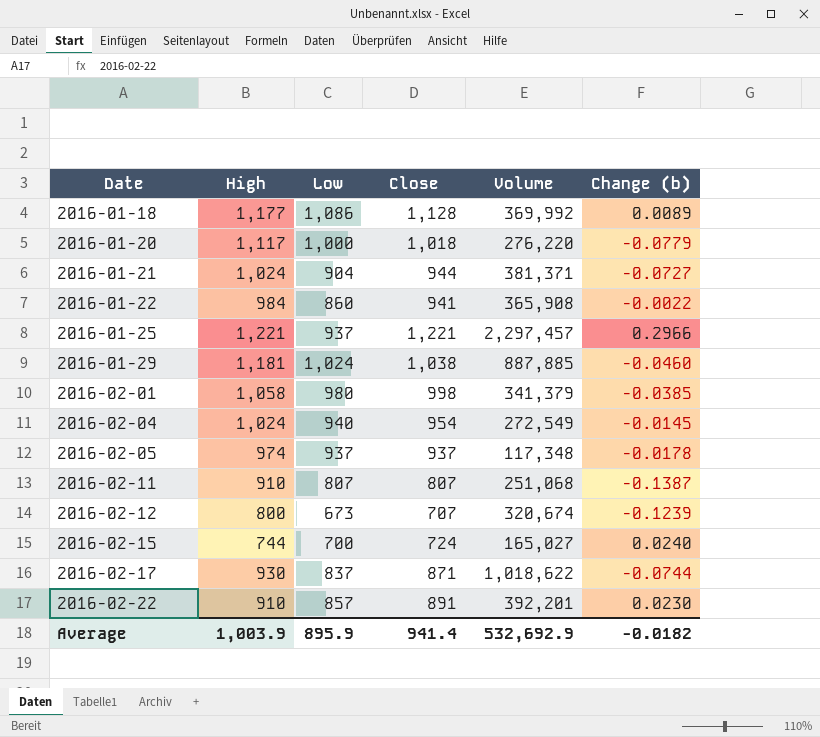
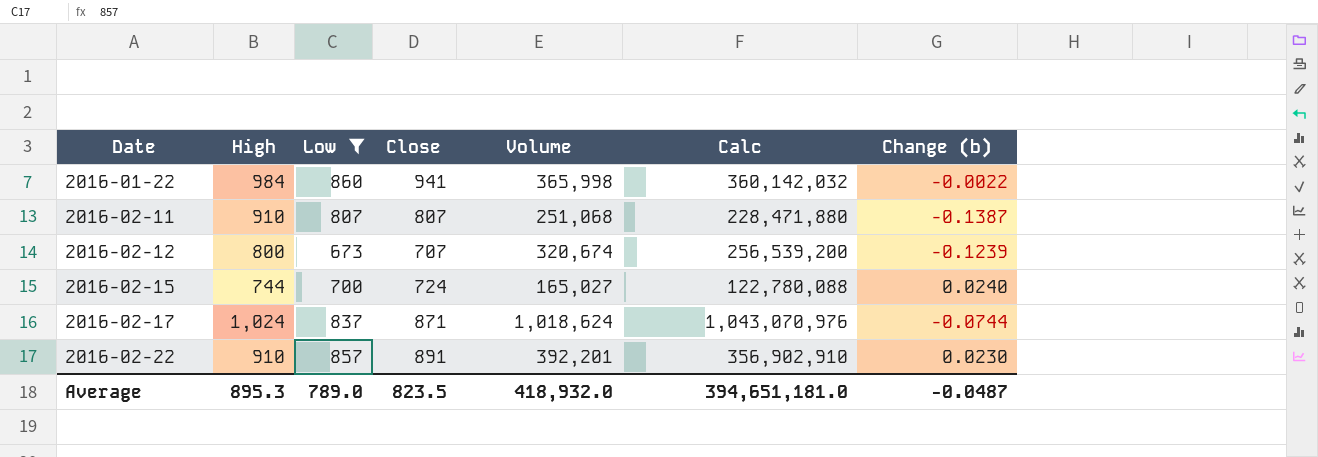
filter: none -> Low <= 860
column Calc | formula: none -> [High] * [Volume]
2016-01-22 | Volume: 365,908 -> 365,998
2016-02-17 | High: 930 -> 1,024
2016-02-17 | Volume: 1,018,622 -> 1,018,624
Average | High: 1,003.9 -> 895.3
Average | Low: 895.9 -> 789.0
Average | Close: 941.4 -> 823.5
Average | Volume: 532,692.9 -> 418,932.0
Average | Change (b): -0.0182 -> -0.0487

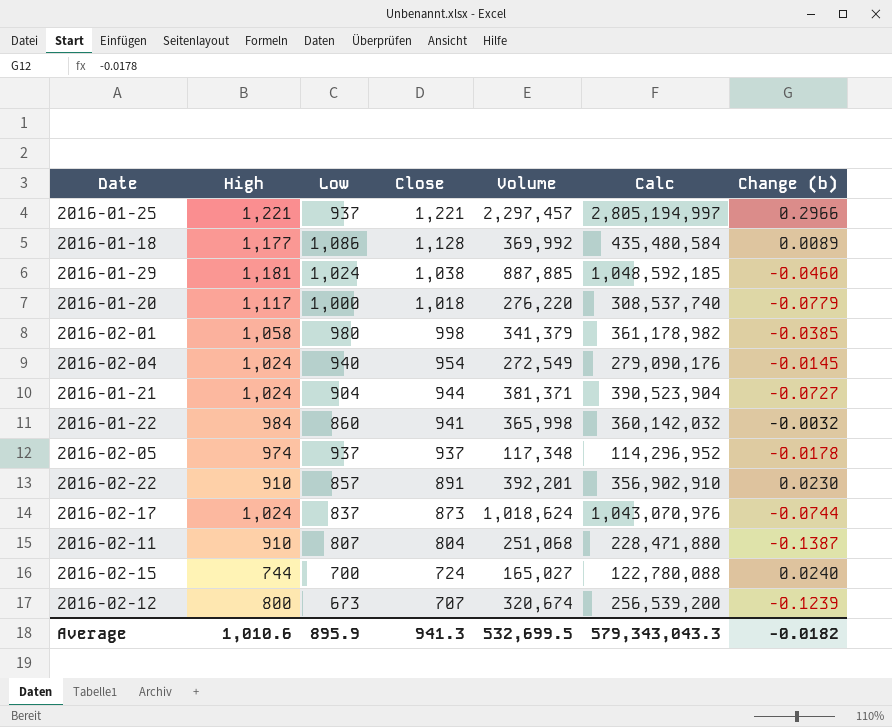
filter: Low <= 860 -> none
row order: Date ascending -> Close descending
2016-01-22 | Change (b): -0.0022 -> -0.0032
2016-02-17 | Close: 871 -> 873
2016-02-11 | Close: 807 -> 804
Average | High: 895.3 -> 1,010.6
Average | Low: 789.0 -> 895.9
Average | Close: 823.5 -> 941.3
Average | Volume: 418,932.0 -> 532,699.5
Average | Calc: 394,651,181.0 -> 579,343,043.3
Average | Change (b): -0.0487 -> -0.0182

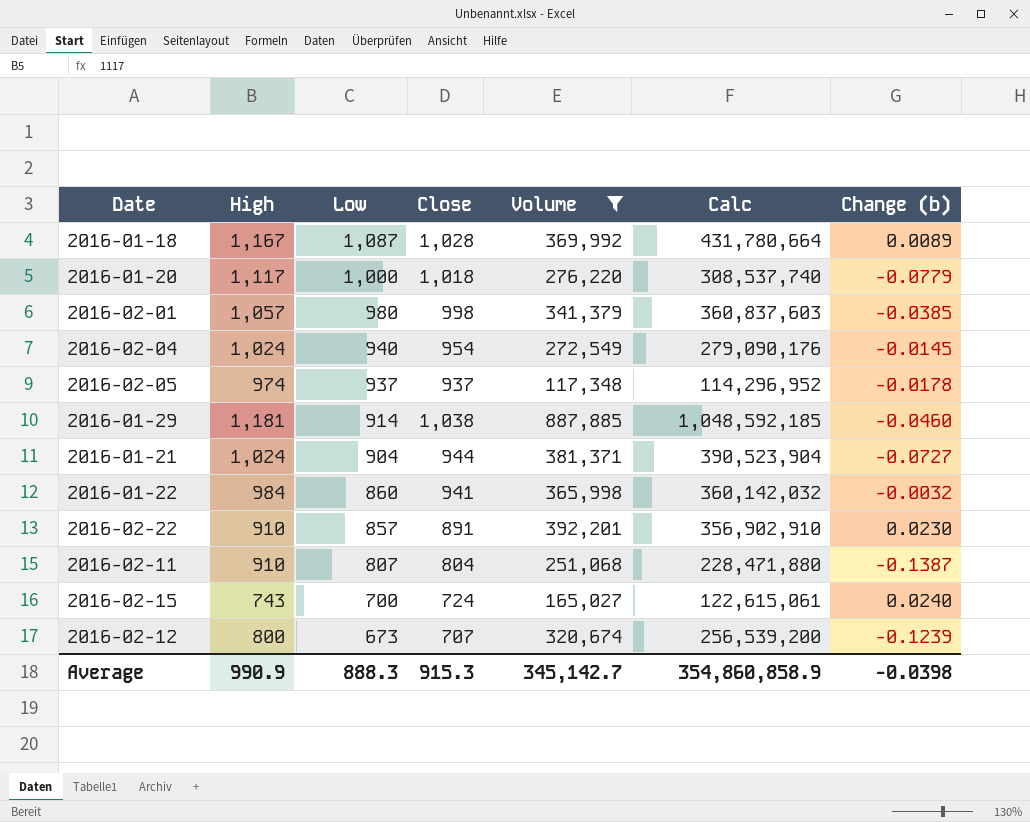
filter: none -> Volume <= 887,885
row order: Close descending -> Low descending
2016-01-18 | High: 1,177 -> 1,167
2016-01-18 | Low: 1,086 -> 1,087
2016-01-18 | Close: 1,128 -> 1,028
2016-01-18 | Calc: 435,480,584 -> 431,780,664
2016-02-01 | High: 1,058 -> 1,057
2016-02-01 | Calc: 361,178,982 -> 360,837,603
2016-01-29 | Low: 1,024 -> 914
2016-02-15 | High: 744 -> 743
2016-02-15 | Calc: 122,780,088 -> 122,615,061
Average | High: 1,010.6 -> 990.9
Average | Low: 895.9 -> 888.3
Average | Close: 941.3 -> 915.3
Average | Volume: 532,699.5 -> 345,142.7
Average | Calc: 579,343,043.3 -> 354,860,858.9
Average | Change (b): -0.0182 -> -0.0398

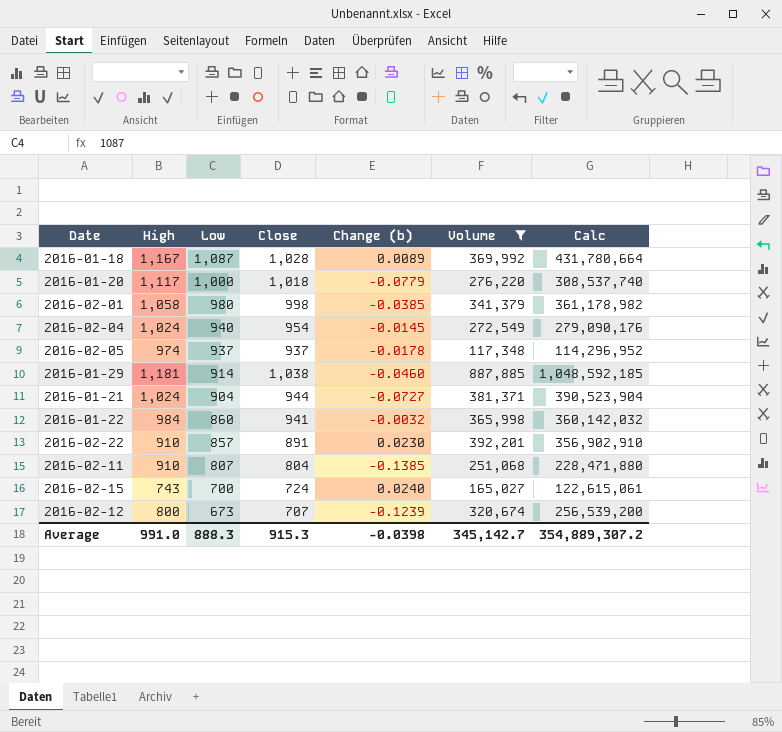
column Change (b) | position: 7 -> 5
2016-02-01 | High: 1,057 -> 1,058
2016-02-01 | Calc: 360,837,603 -> 361,178,982
2016-02-11 | Change (b): -0.1387 -> -0.1385
Average | High: 990.9 -> 991.0
Average | Calc: 354,860,858.9 -> 354,889,307.2

